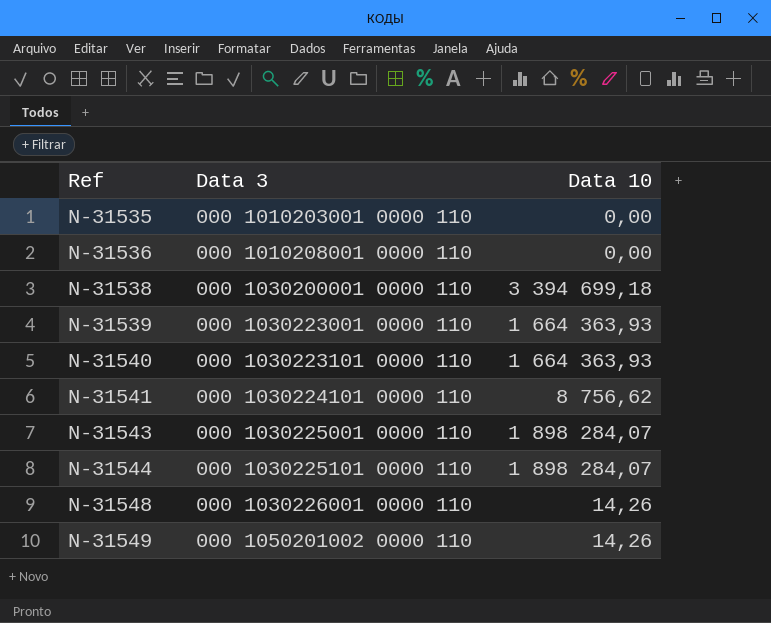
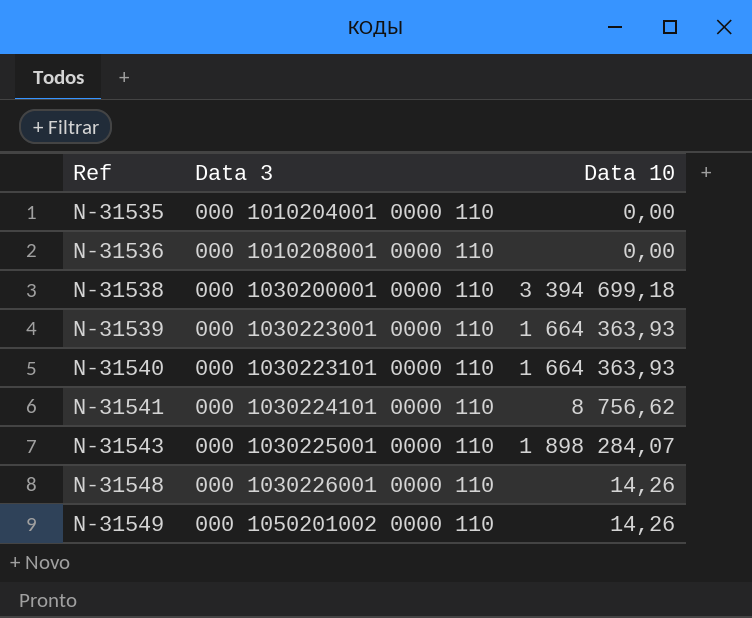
row N-31544: 000 1030225101 0000 110 | 1 898 284,07 -> none
N-31535 | Data 3: 000 1010203001 0000 110 -> 000 1010204001 0000 110

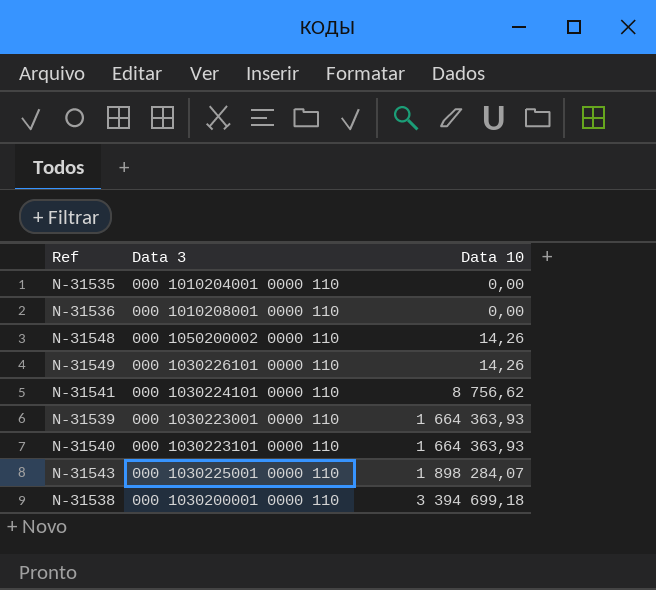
row order: Ref ascending -> Data 10 ascending
N-31548 | Data 3: 000 1030226001 0000 110 -> 000 1050200002 0000 110
N-31549 | Data 3: 000 1050201002 0000 110 -> 000 1030226101 0000 110

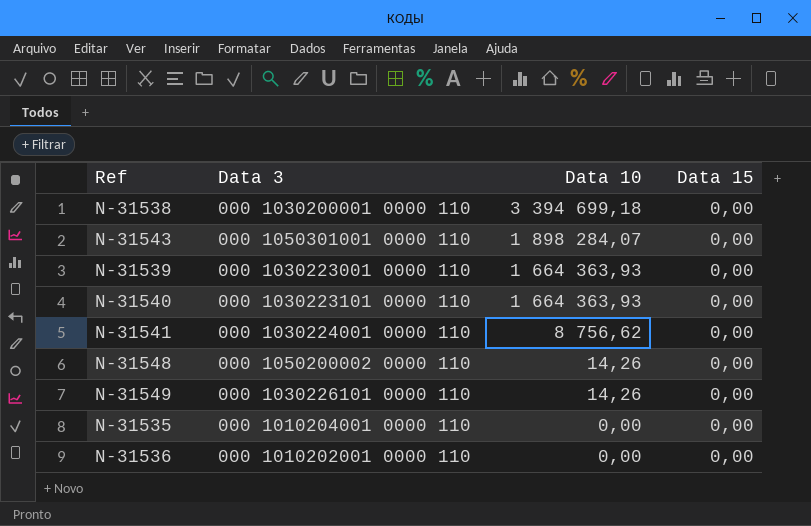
row order: Data 10 ascending -> Data 10 descending
column Data 15 | position: none -> 4
N-31543 | Data 3: 000 1030225001 0000 110 -> 000 1050301001 0000 110
N-31541 | Data 3: 000 1030224101 0000 110 -> 000 1030224001 0000 110
N-31536 | Data 3: 000 1010208001 0000 110 -> 000 1010202001 0000 110

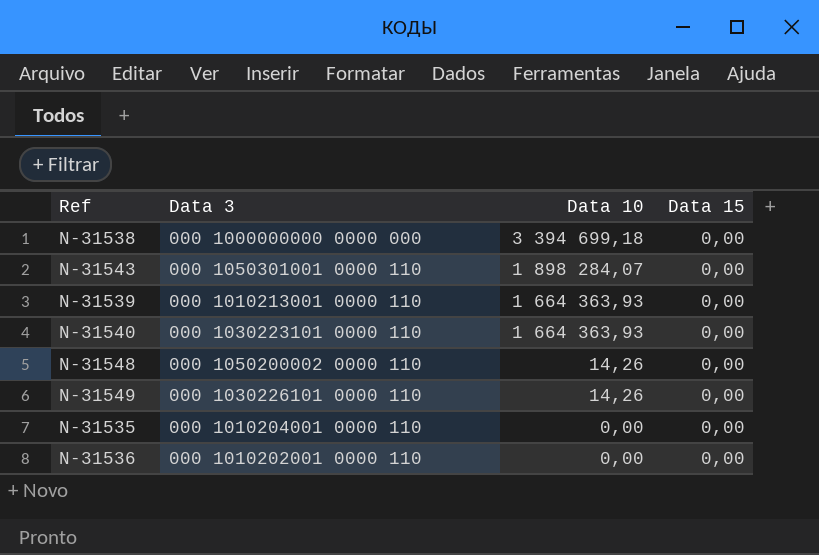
row N-31541: 000 1030224001 0000 110 | 8 756,62 | 0,00 -> none
N-31538 | Data 3: 000 1030200001 0000 110 -> 000 1000000000 0000 000
N-31539 | Data 3: 000 1030223001 0000 110 -> 000 1010213001 0000 110

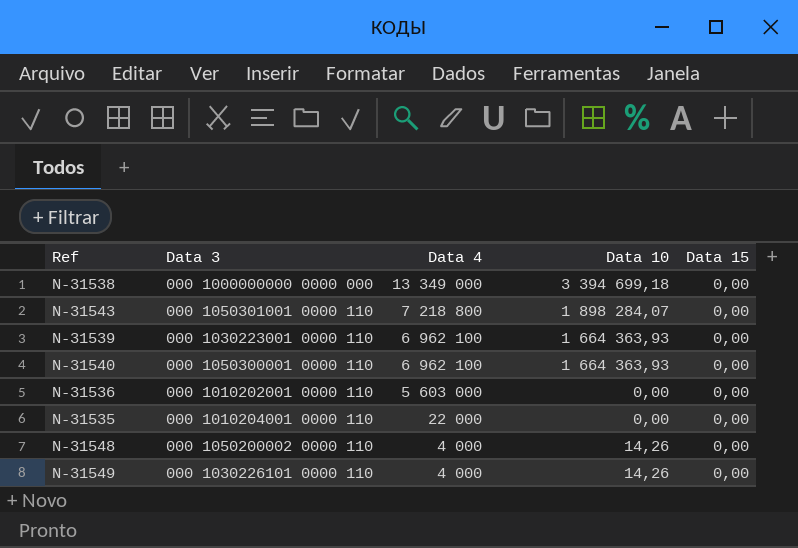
row order: Data 10 descending -> Data 4 descending
column Data 4 | position: none -> 3
N-31539 | Data 3: 000 1010213001 0000 110 -> 000 1030223001 0000 110
N-31540 | Data 3: 000 1030223101 0000 110 -> 000 1050300001 0000 110

